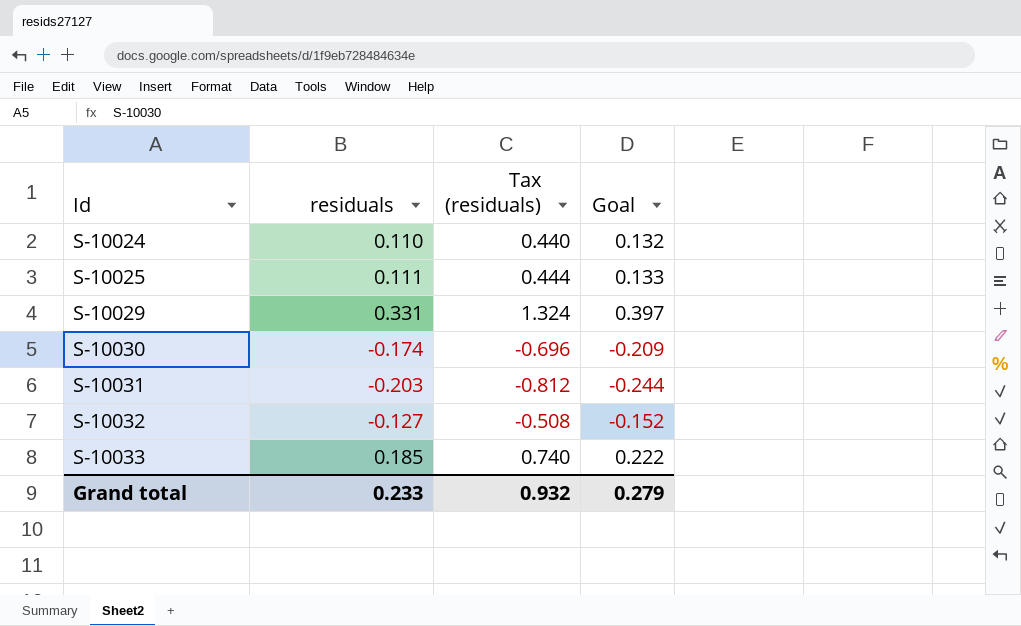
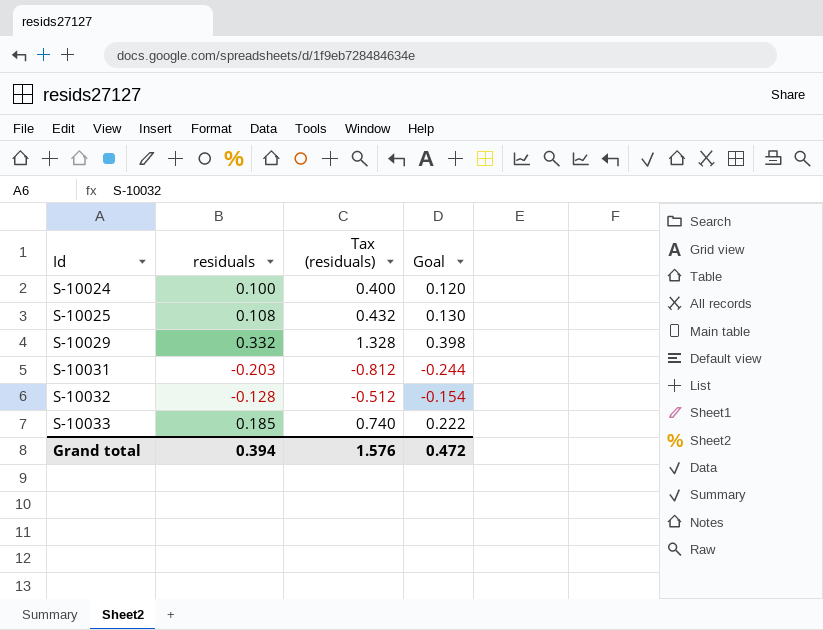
row S-10030: -0.174 | -0.696 | -0.209 -> none
S-10024 | residuals: 0.110 -> 0.100
S-10024 | Tax (residuals): 0.440 -> 0.400
S-10024 | Goal: 0.132 -> 0.120
S-10025 | residuals: 0.111 -> 0.108
S-10025 | Tax (residuals): 0.444 -> 0.432
S-10025 | Goal: 0.133 -> 0.130
S-10029 | residuals: 0.331 -> 0.332
S-10029 | Tax (residuals): 1.324 -> 1.328
S-10029 | Goal: 0.397 -> 0.398
S-10032 | residuals: -0.127 -> -0.128
S-10032 | Tax (residuals): -0.508 -> -0.512
S-10032 | Goal: -0.152 -> -0.154
Grand total | residuals: 0.233 -> 0.394
Grand total | Tax (residuals): 0.932 -> 1.576
Grand total | Goal: 0.279 -> 0.472

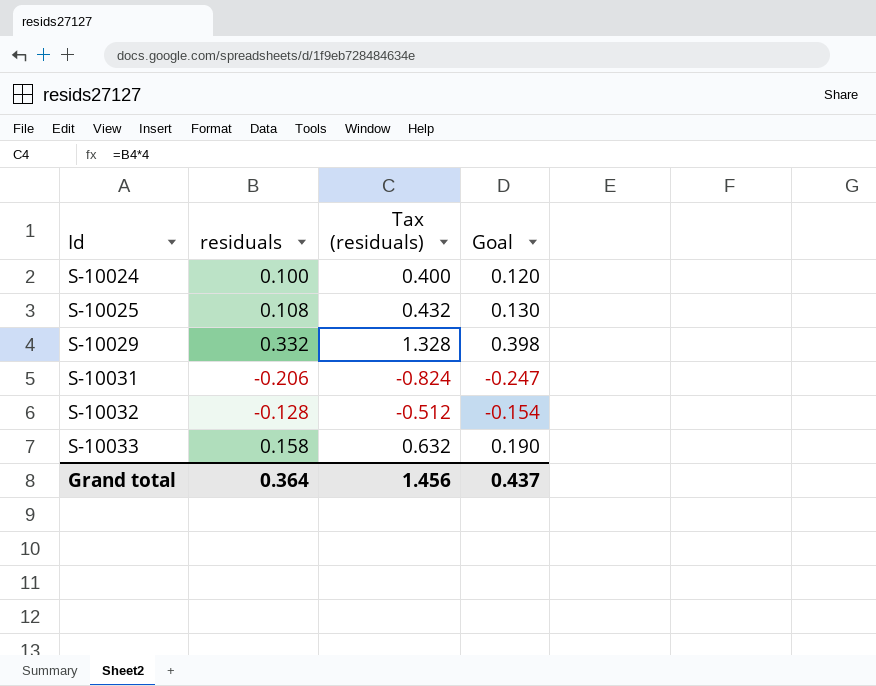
S-10031 | residuals: -0.203 -> -0.206
S-10031 | Tax (residuals): -0.812 -> -0.824
S-10031 | Goal: -0.244 -> -0.247
S-10033 | residuals: 0.185 -> 0.158
S-10033 | Tax (residuals): 0.740 -> 0.632
S-10033 | Goal: 0.222 -> 0.190
Grand total | residuals: 0.394 -> 0.364
Grand total | Tax (residuals): 1.576 -> 1.456
Grand total | Goal: 0.472 -> 0.437

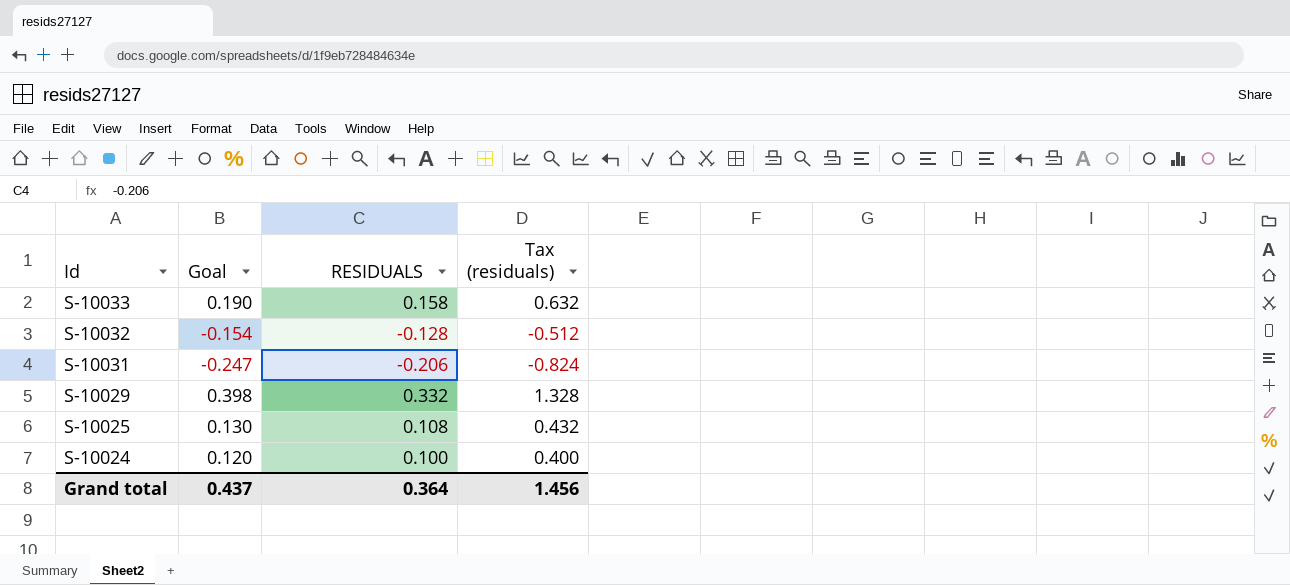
row order: Id ascending -> Id descending
column Goal | position: 4 -> 2
column name: residuals -> RESIDUALS

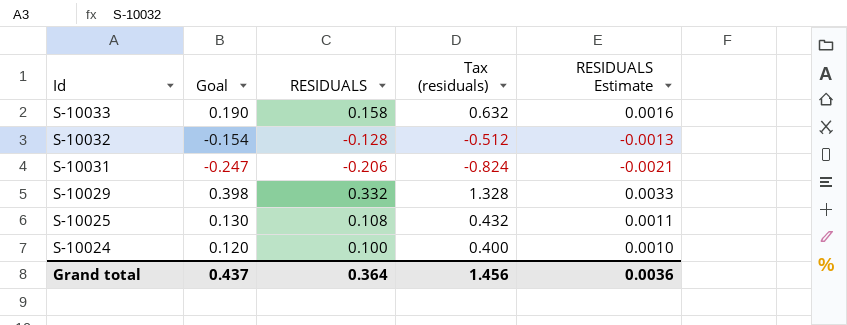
column RESIDUALS Estimate | formula: none -> [RESIDUALS] * 0.01

